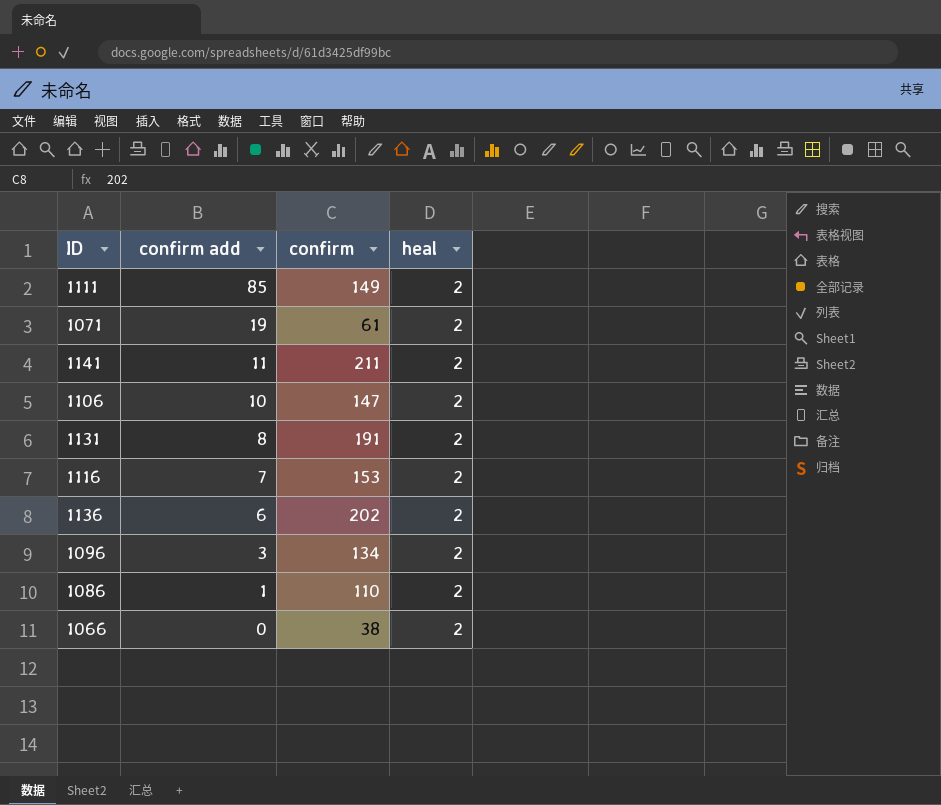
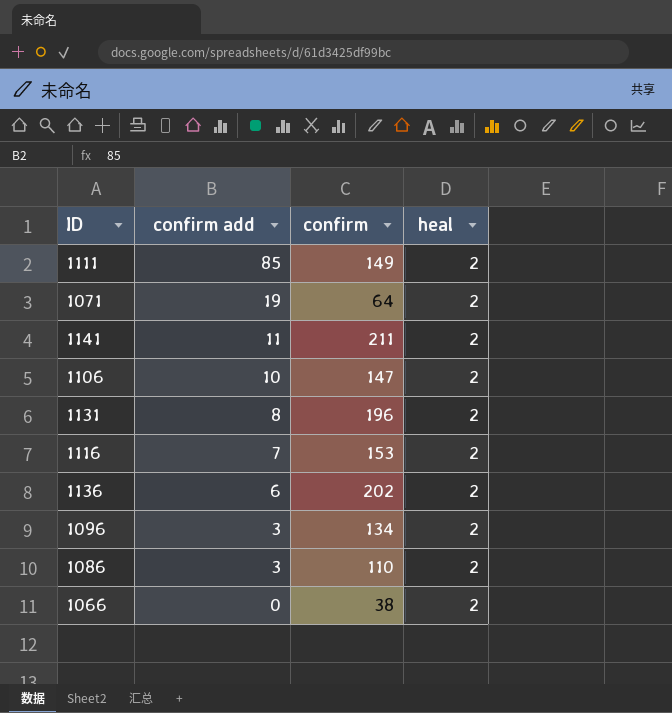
1071 | confirm: 61 -> 64
1131 | confirm: 191 -> 196
1086 | confirm add: 1 -> 3

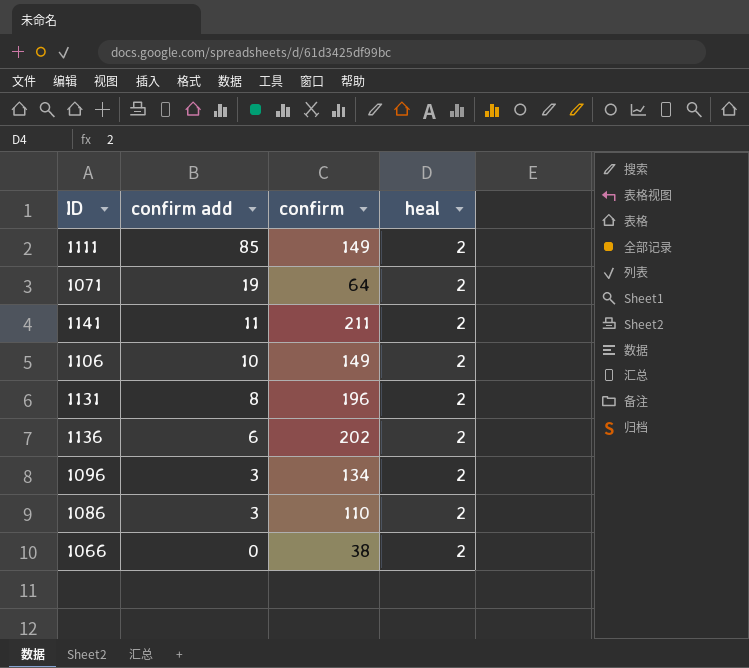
row 1116: 7 | 153 | 2 -> none
1106 | confirm: 147 -> 149

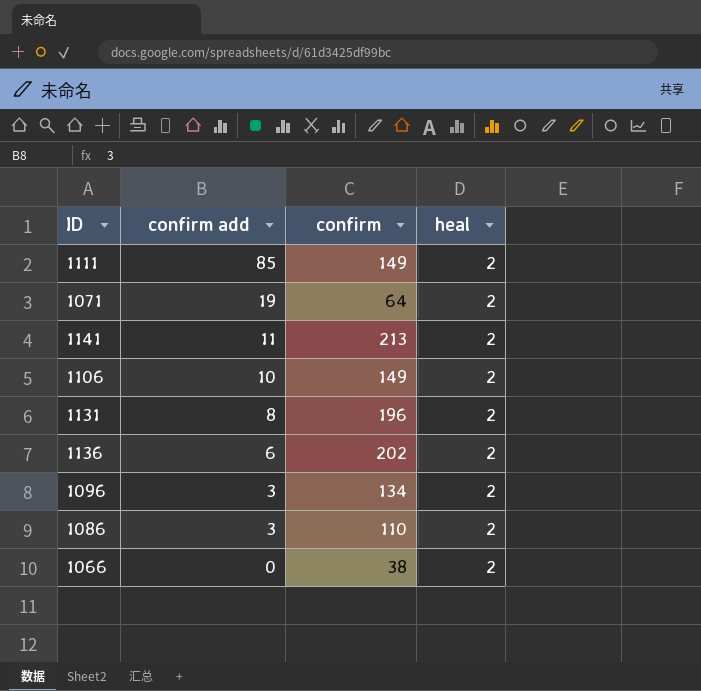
1141 | confirm: 211 -> 213

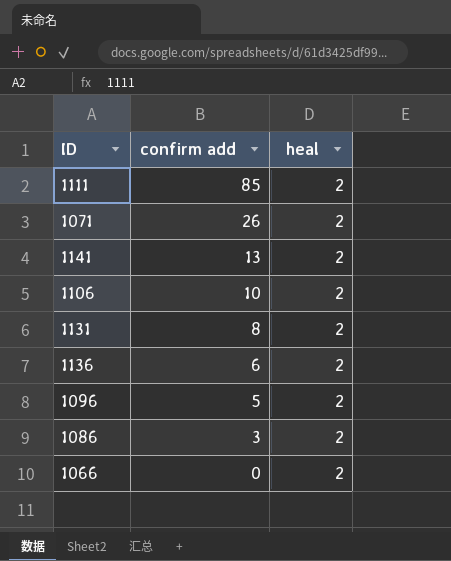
column confirm | position: 3 -> none
1071 | confirm add: 19 -> 26
1141 | confirm add: 11 -> 13
1096 | confirm add: 3 -> 5

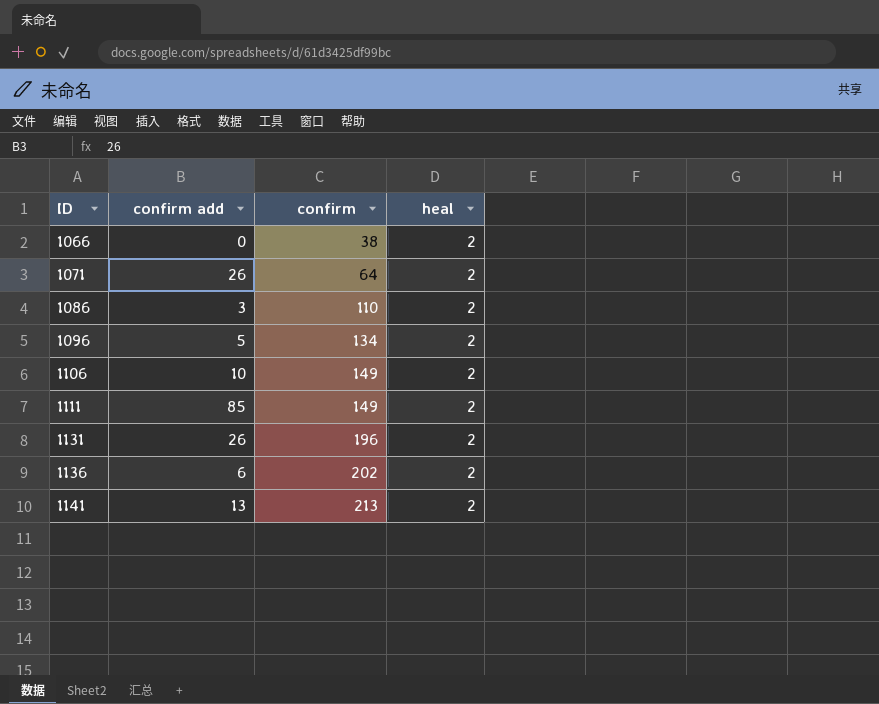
row order: confirm add descending -> ID ascending
column confirm | position: none -> 3
1131 | confirm add: 8 -> 26

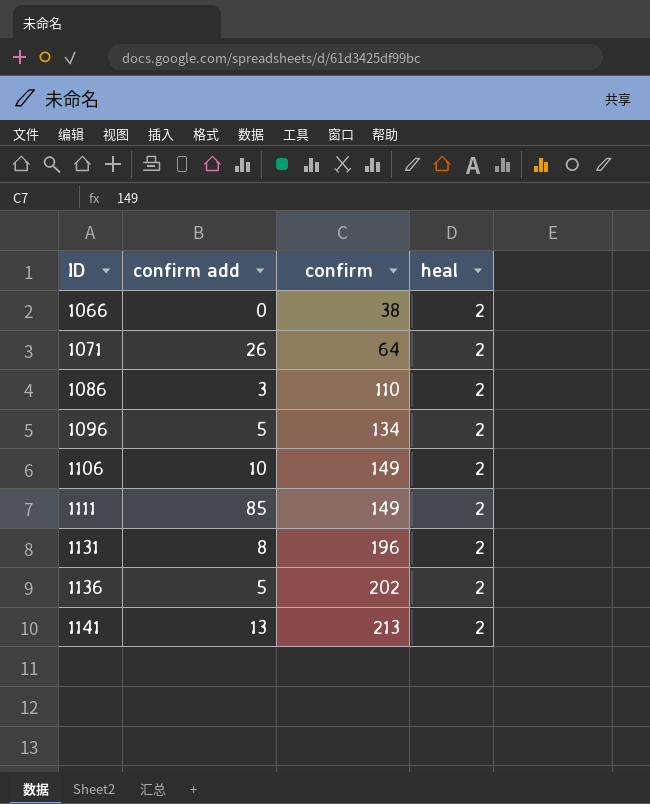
1131 | confirm add: 26 -> 8
1136 | confirm add: 6 -> 5

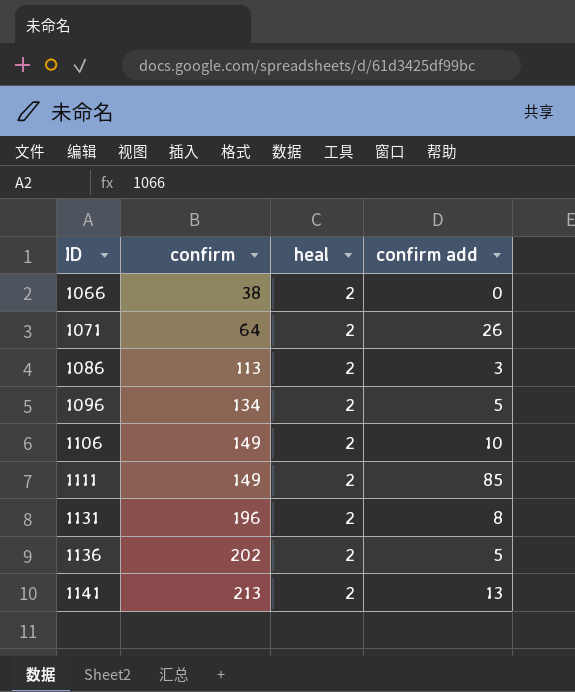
column confirm add | position: 2 -> 4
1086 | confirm: 110 -> 113

